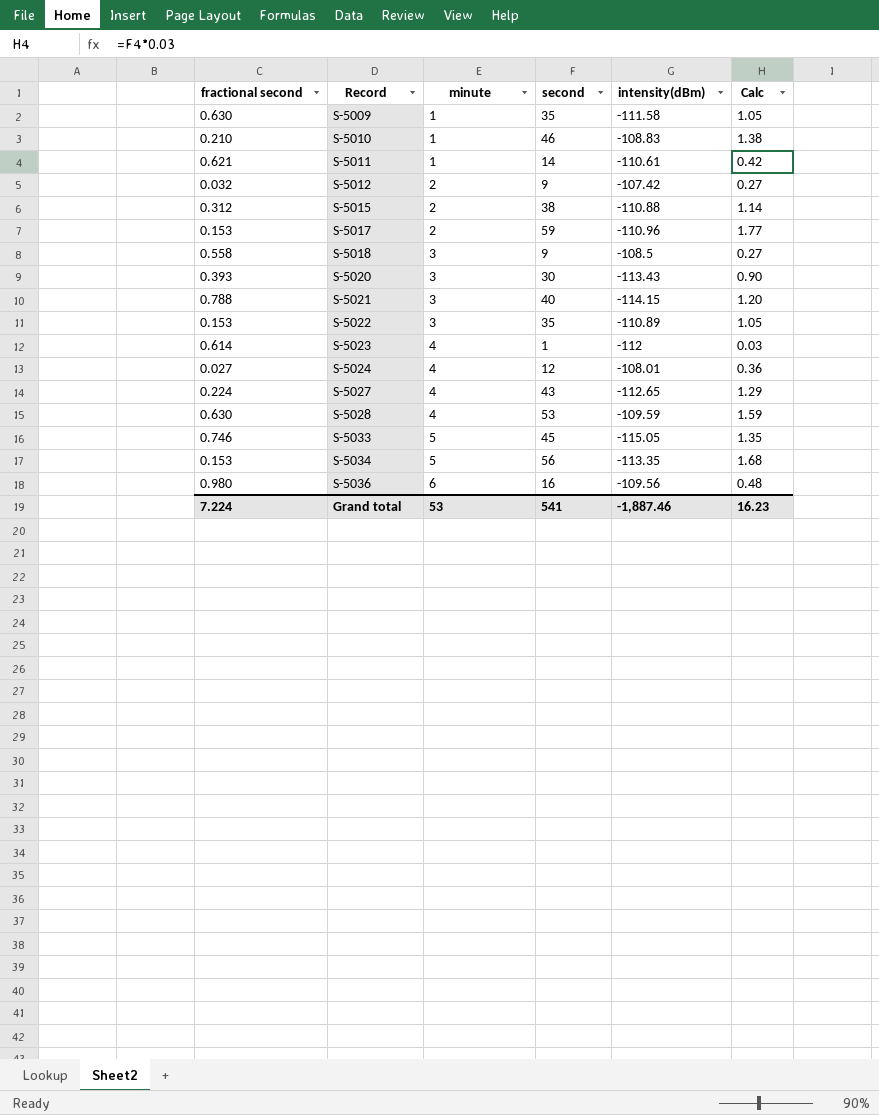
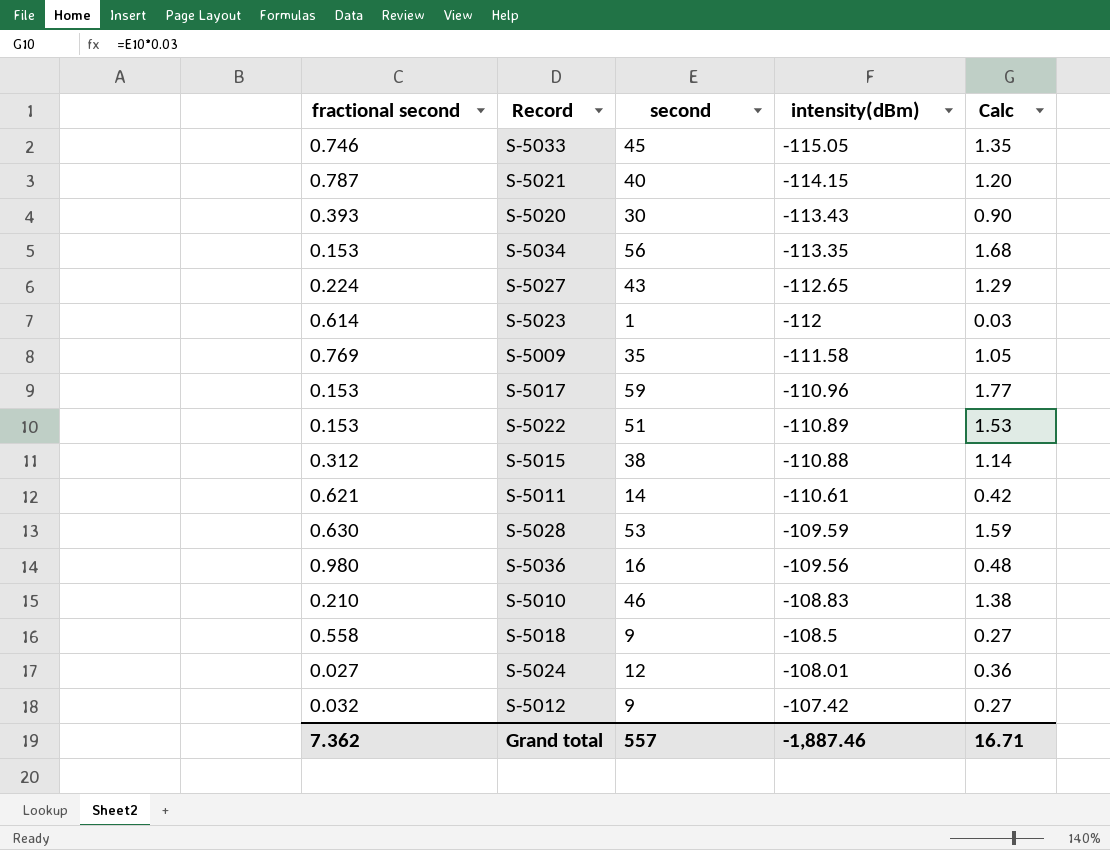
row order: Record ascending -> intensity(dBm) ascending
column minute | position: 3 -> none
S-5021 | fractional second: 0.788 -> 0.787
S-5009 | fractional second: 0.630 -> 0.769
S-5022 | second: 35 -> 51
S-5022 | Calc: 1.05 -> 1.53
Grand total | fractional second: 7.224 -> 7.362
Grand total | second: 541 -> 557
Grand total | Calc: 16.23 -> 16.71

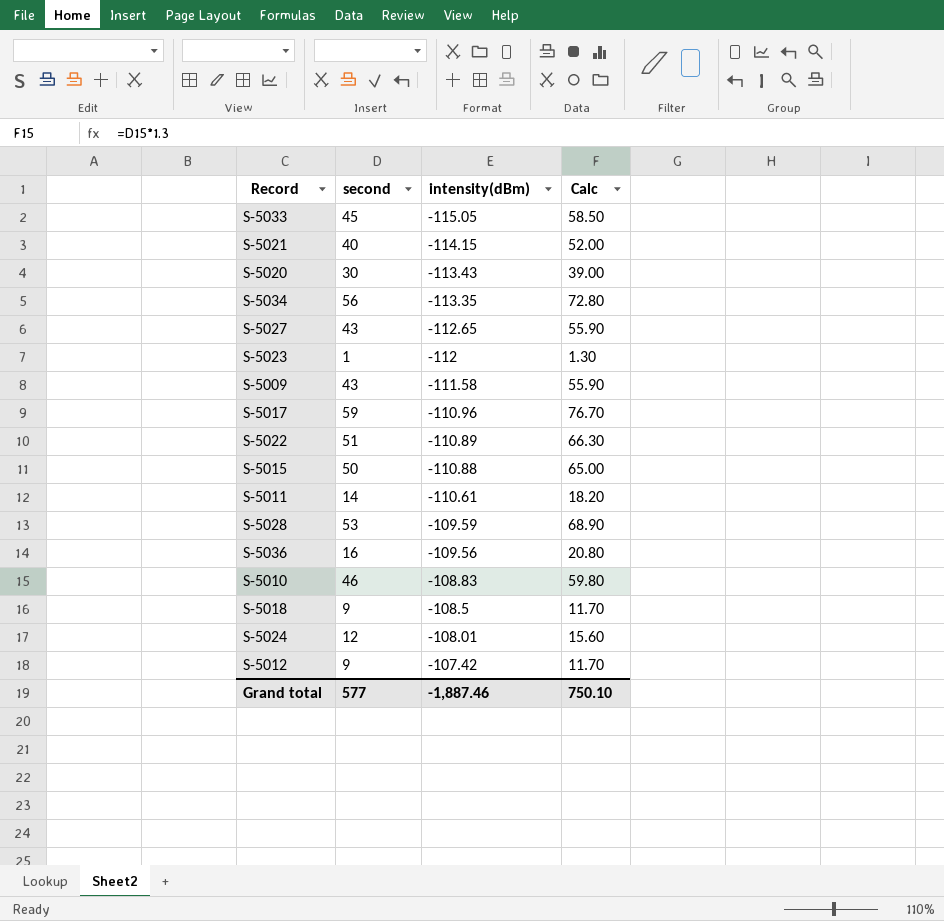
column fractional second | position: 1 -> none
column Calc | formula: [second] * 0.03 -> [second] * 1.3
S-5009 | second: 35 -> 43
S-5015 | second: 38 -> 50
Grand total | second: 557 -> 577
Grand total | Calc: 16.71 -> 750.10

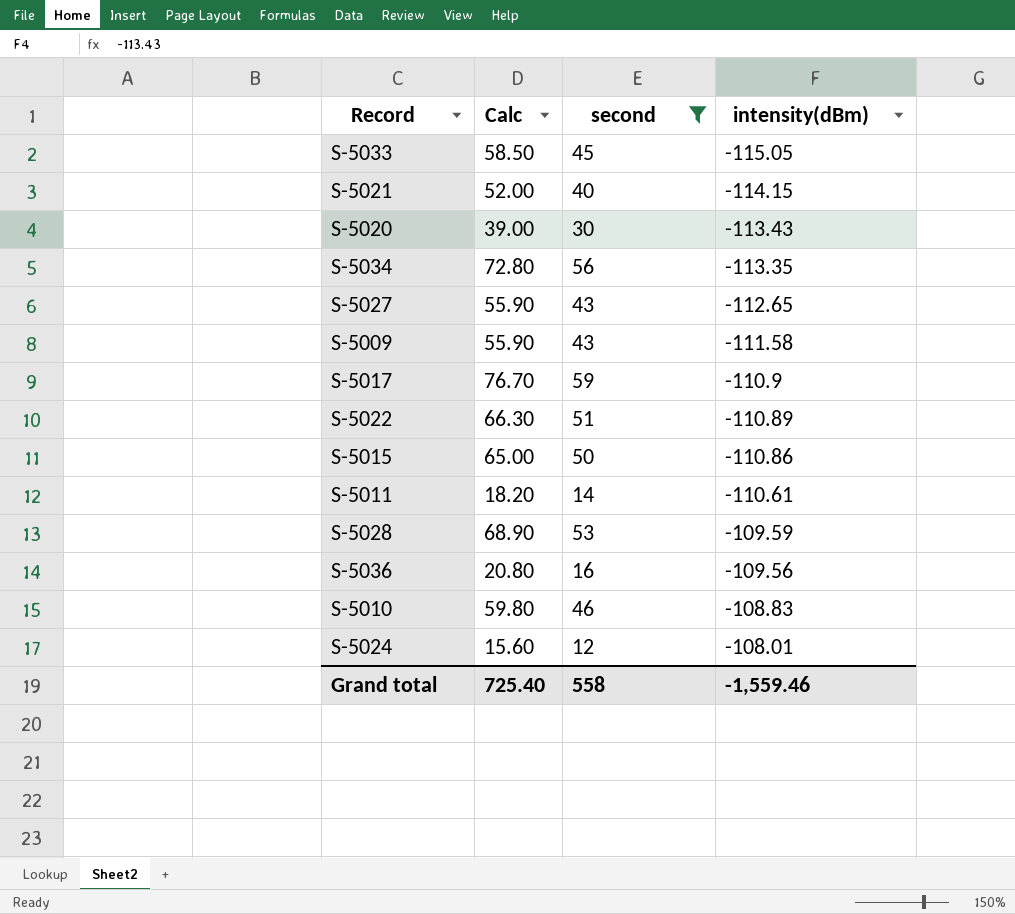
filter: none -> second >= 12
column Calc | position: 4 -> 2
S-5017 | intensity(dBm): -110.96 -> -110.9
S-5015 | intensity(dBm): -110.88 -> -110.86
Grand total | Calc: 750.10 -> 725.40
Grand total | second: 577 -> 558
Grand total | intensity(dBm): -1,887.46 -> -1,559.46

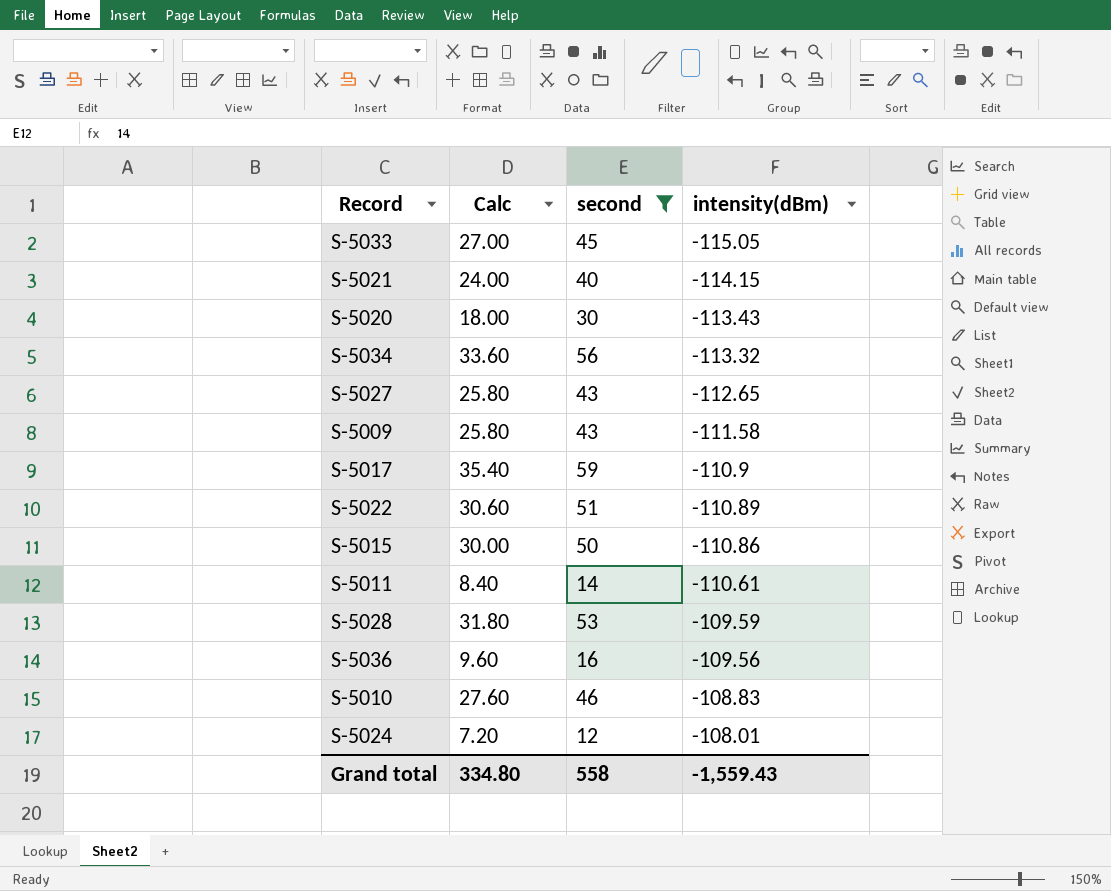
column Calc | formula: [second] * 1.3 -> [second] * 0.6
S-5034 | intensity(dBm): -113.35 -> -113.32
Grand total | Calc: 725.40 -> 334.80
Grand total | intensity(dBm): -1,559.46 -> -1,559.43

